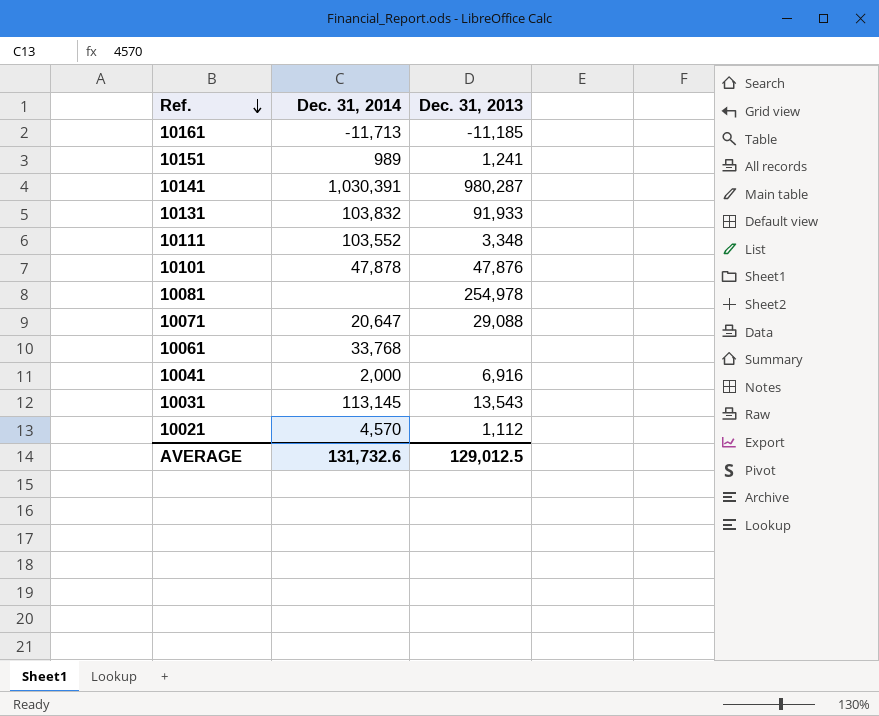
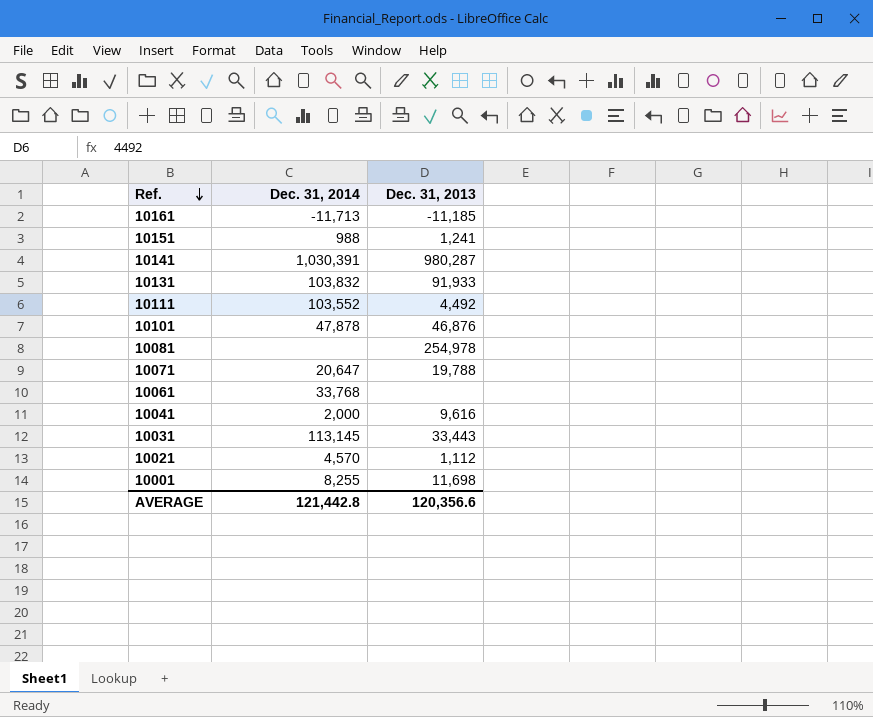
10151 | Dec. 31, 2014: 989 -> 988
10111 | Dec. 31, 2013: 3,348 -> 4,492
10101 | Dec. 31, 2013: 47,876 -> 46,876
10071 | Dec. 31, 2013: 29,088 -> 19,788
10041 | Dec. 31, 2013: 6,916 -> 9,616
10031 | Dec. 31, 2013: 13,543 -> 33,443
row 10001: none -> 8,255 | 11,698
AVERAGE | Dec. 31, 2014: 131,732.6 -> 121,442.8
AVERAGE | Dec. 31, 2013: 129,012.5 -> 120,356.6

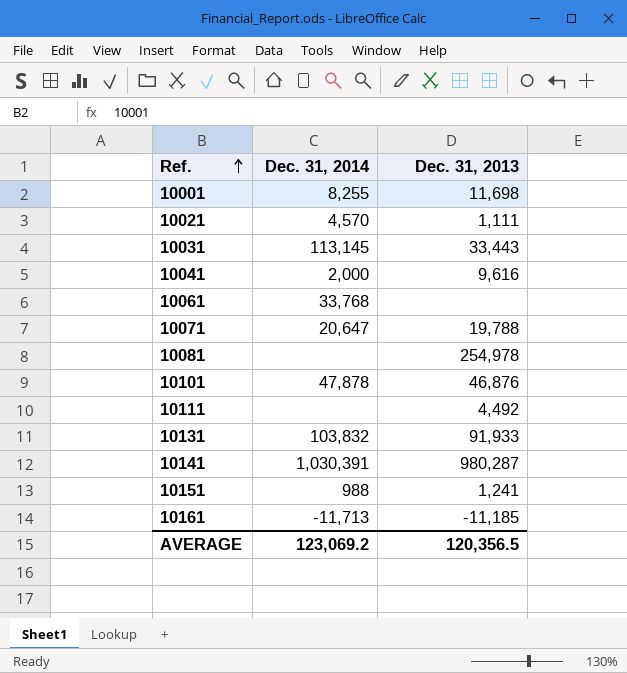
row order: Ref. descending -> Ref. ascending
10021 | Dec. 31, 2013: 1,112 -> 1,111
10111 | Dec. 31, 2014: 103,552 -> none
AVERAGE | Dec. 31, 2014: 121,442.8 -> 123,069.2
AVERAGE | Dec. 31, 2013: 120,356.6 -> 120,356.5

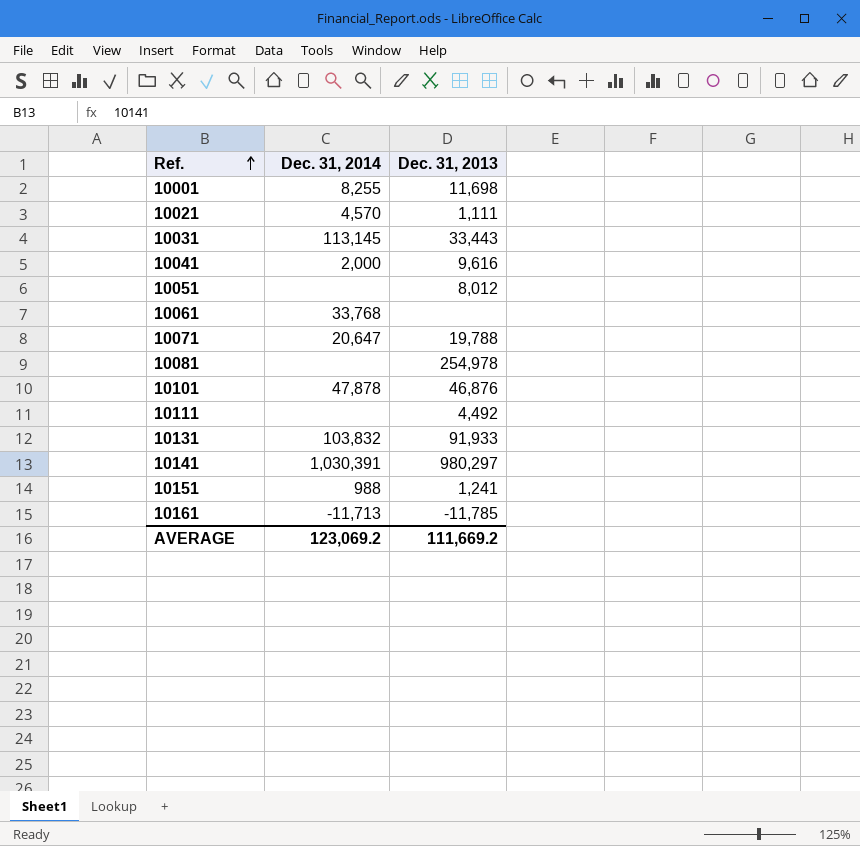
row 10051: none -> none | 8,012
10141 | Dec. 31, 2013: 980,287 -> 980,297
10161 | Dec. 31, 2013: -11,185 -> -11,785
AVERAGE | Dec. 31, 2013: 120,356.5 -> 111,669.2

